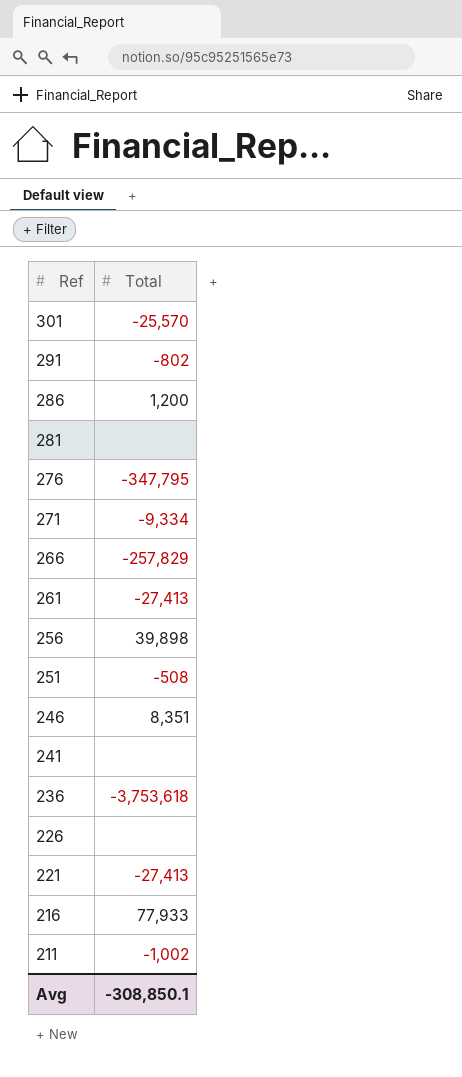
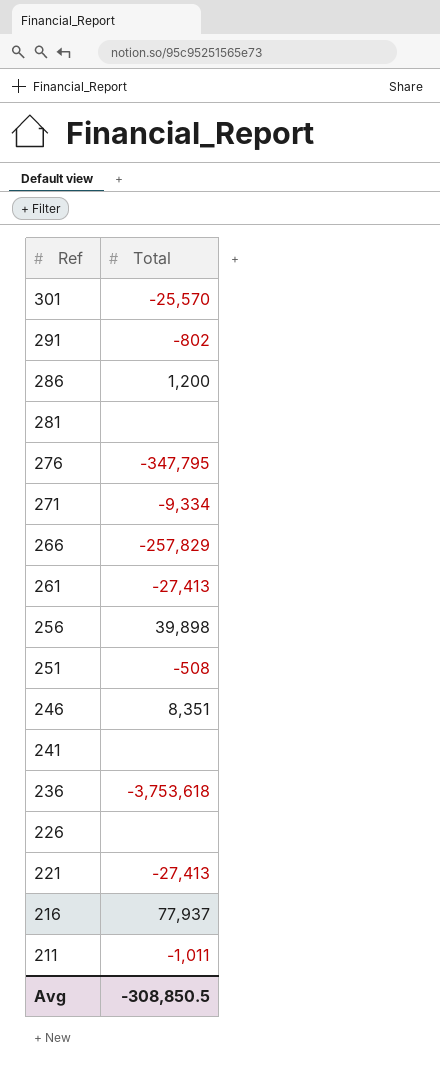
216 | Total: 77,933 -> 77,937
211 | Total: -1,002 -> -1,011
Avg | Total: -308,850.1 -> -308,850.5

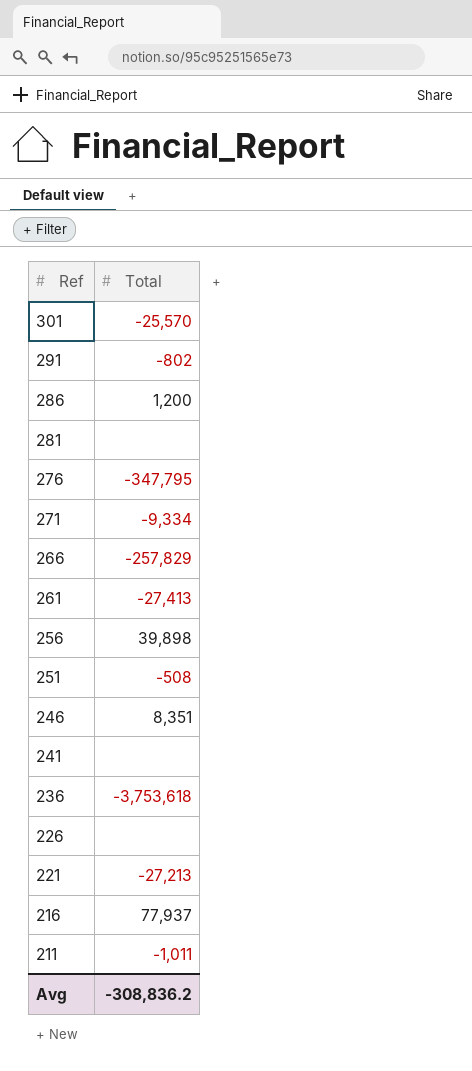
221 | Total: -27,413 -> -27,213
Avg | Total: -308,850.5 -> -308,836.2

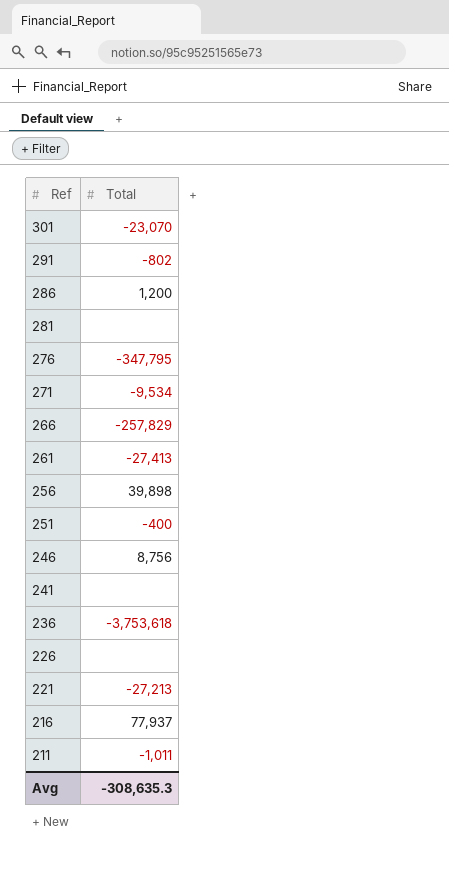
301 | Total: -25,570 -> -23,070
271 | Total: -9,334 -> -9,534
251 | Total: -508 -> -400
246 | Total: 8,351 -> 8,756
Avg | Total: -308,836.2 -> -308,635.3

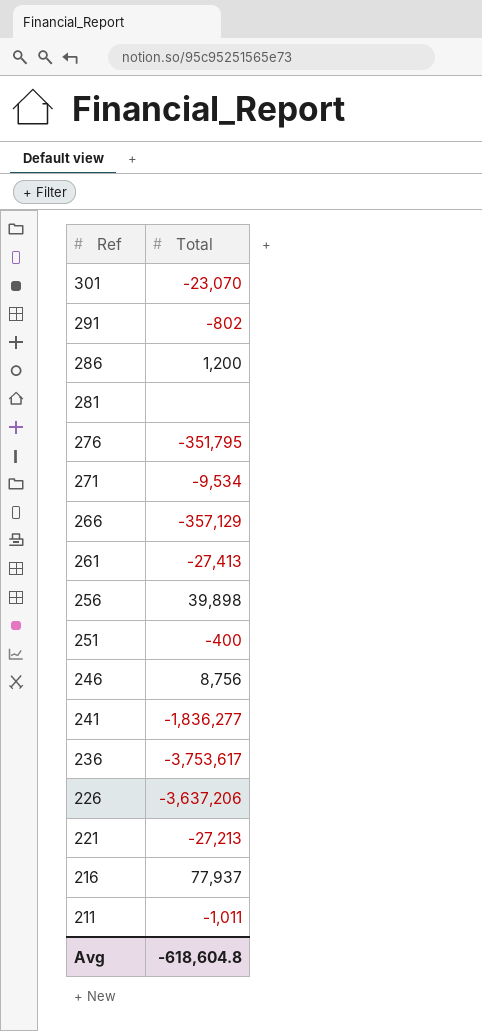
276 | Total: -347,795 -> -351,795
266 | Total: -257,829 -> -357,129
241 | Total: none -> -1,836,277
236 | Total: -3,753,618 -> -3,753,617
226 | Total: none -> -3,637,206
Avg | Total: -308,635.3 -> -618,604.8

